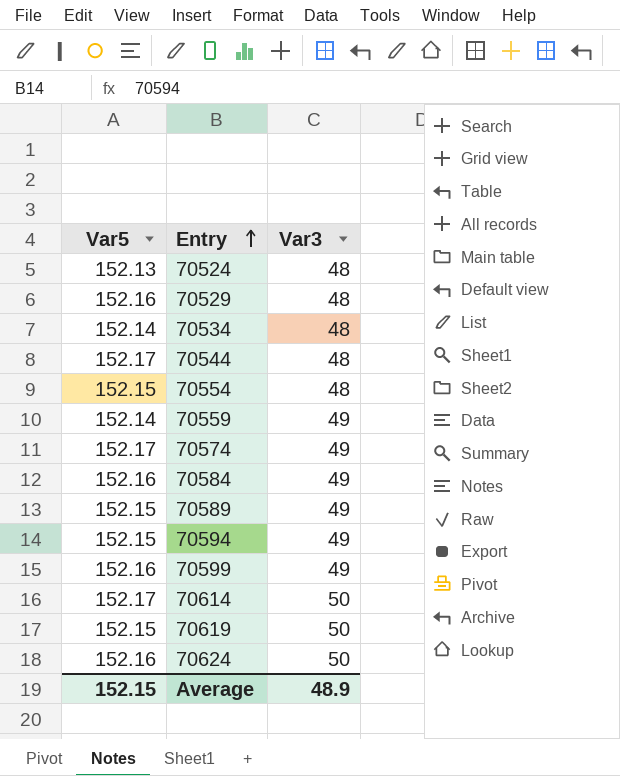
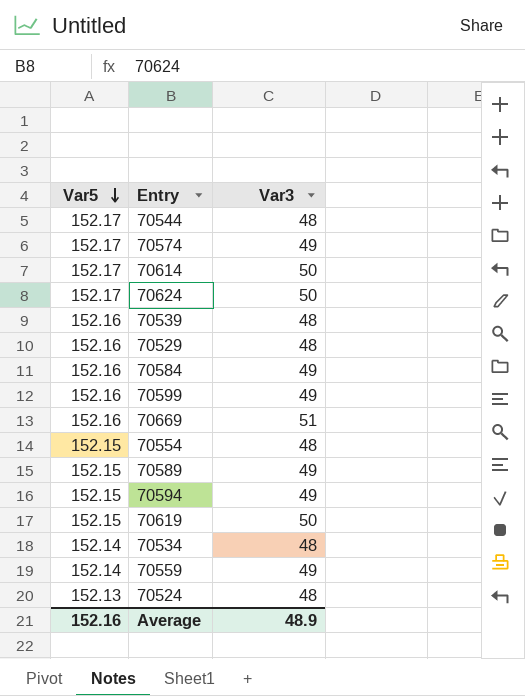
row order: Entry ascending -> Var5 descending
70624 | Var5: 152.16 -> 152.17
row 70539: none -> 152.16 | 48
row 70669: none -> 152.16 | 51
Average | Var5: 152.15 -> 152.16

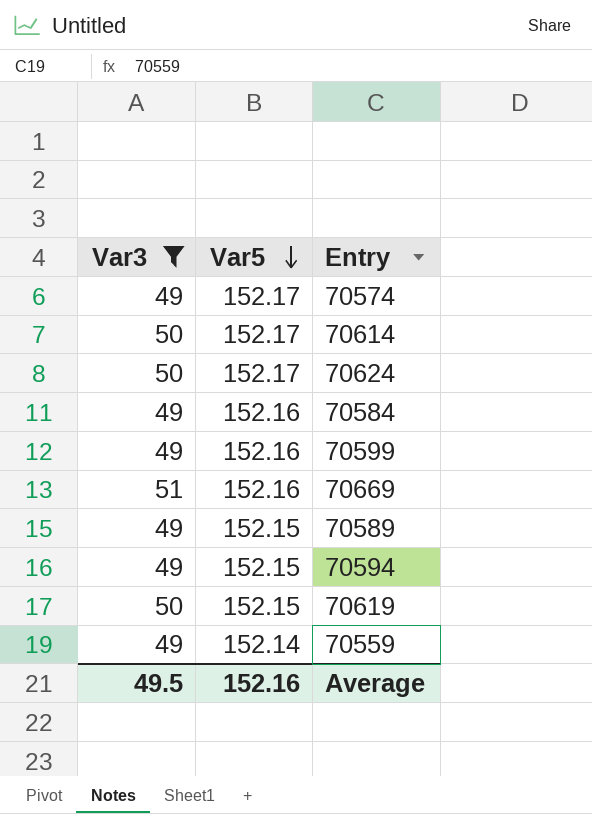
filter: none -> Var3 != 48
column Var3 | position: 3 -> 1
Average | Var3: 48.9 -> 49.5

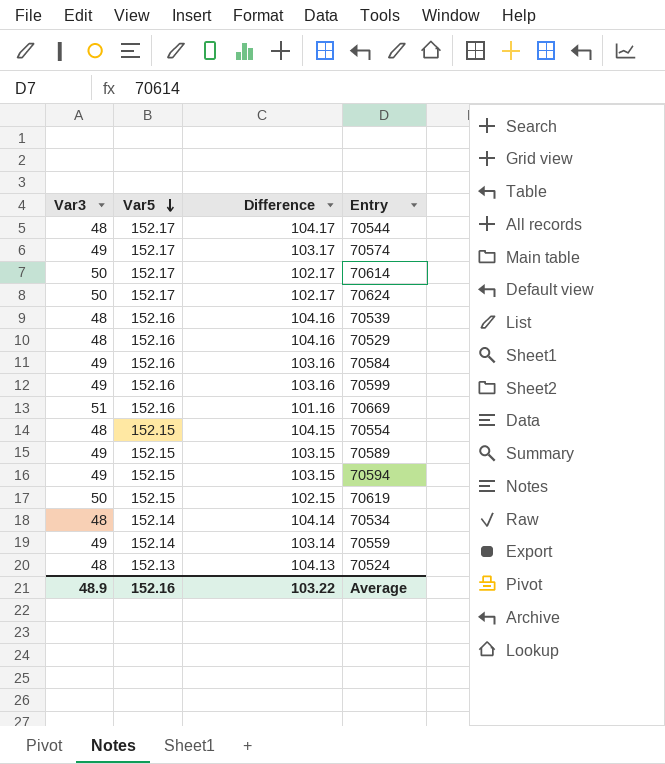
filter: Var3 != 48 -> none
column Difference | formula: none -> [Var5] - [Var3]
Average | Var3: 49.5 -> 48.9

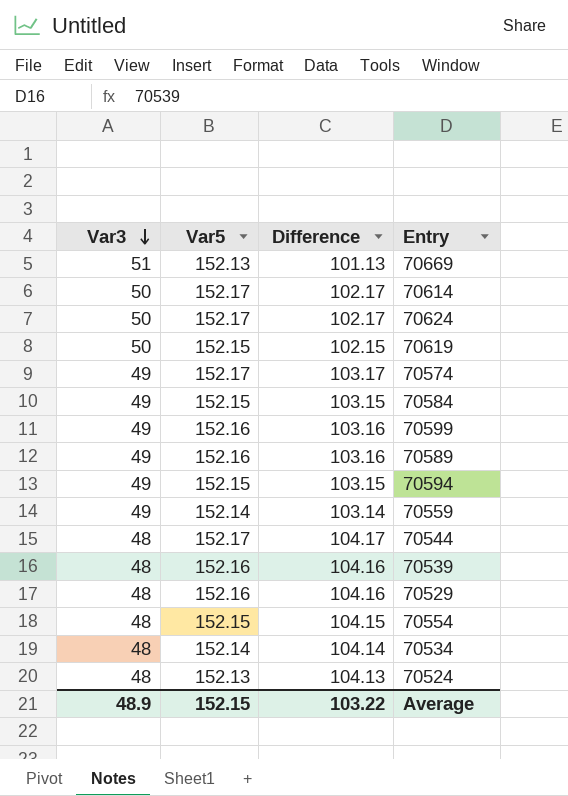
row order: Var5 descending -> Var3 descending
70669 | Var5: 152.16 -> 152.13
70669 | Difference: 101.16 -> 101.13
70584 | Var5: 152.16 -> 152.15
70584 | Difference: 103.16 -> 103.15
70589 | Var5: 152.15 -> 152.16
70589 | Difference: 103.15 -> 103.16
Average | Var5: 152.16 -> 152.15

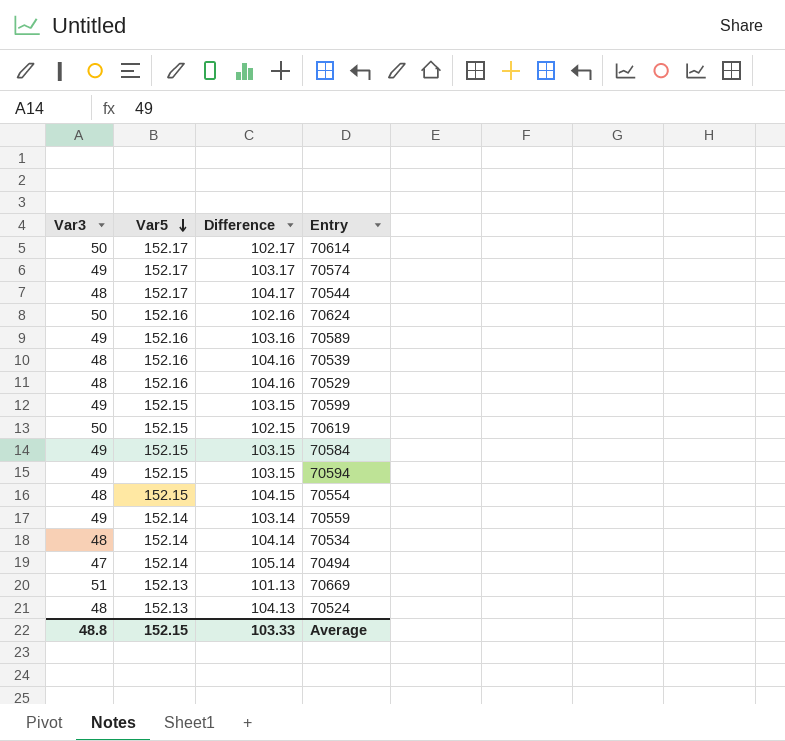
row order: Var3 descending -> Var5 descending
70624 | Var5: 152.17 -> 152.16
70624 | Difference: 102.17 -> 102.16
70599 | Var5: 152.16 -> 152.15
70599 | Difference: 103.16 -> 103.15
row 70494: none -> 47 | 152.14 | 105.14
Average | Var3: 48.9 -> 48.8
Average | Difference: 103.22 -> 103.33

